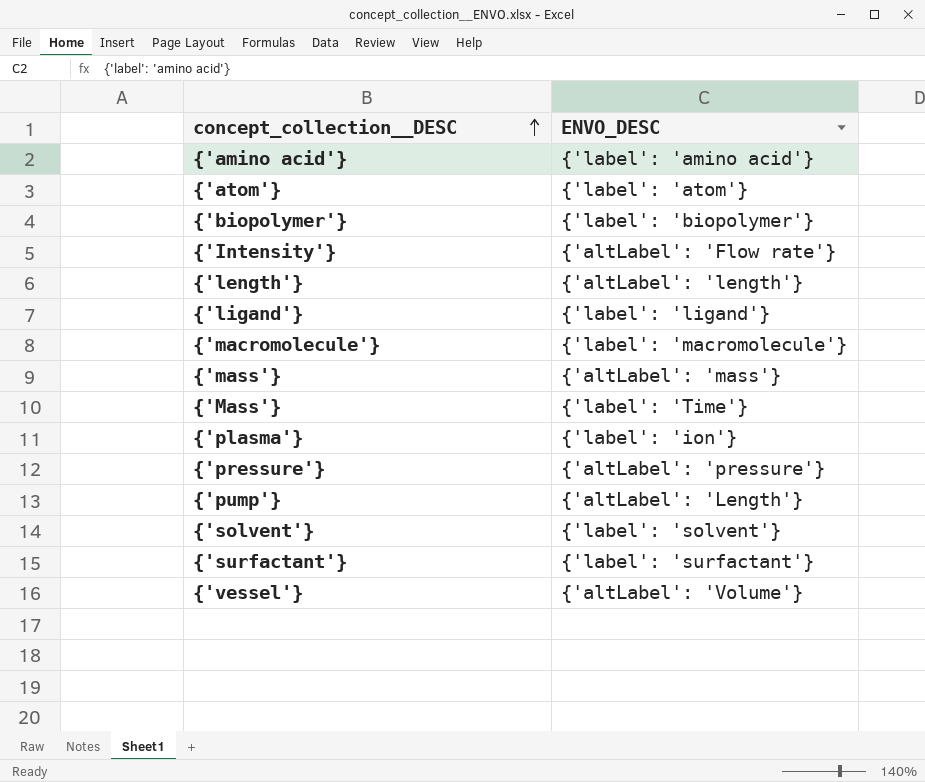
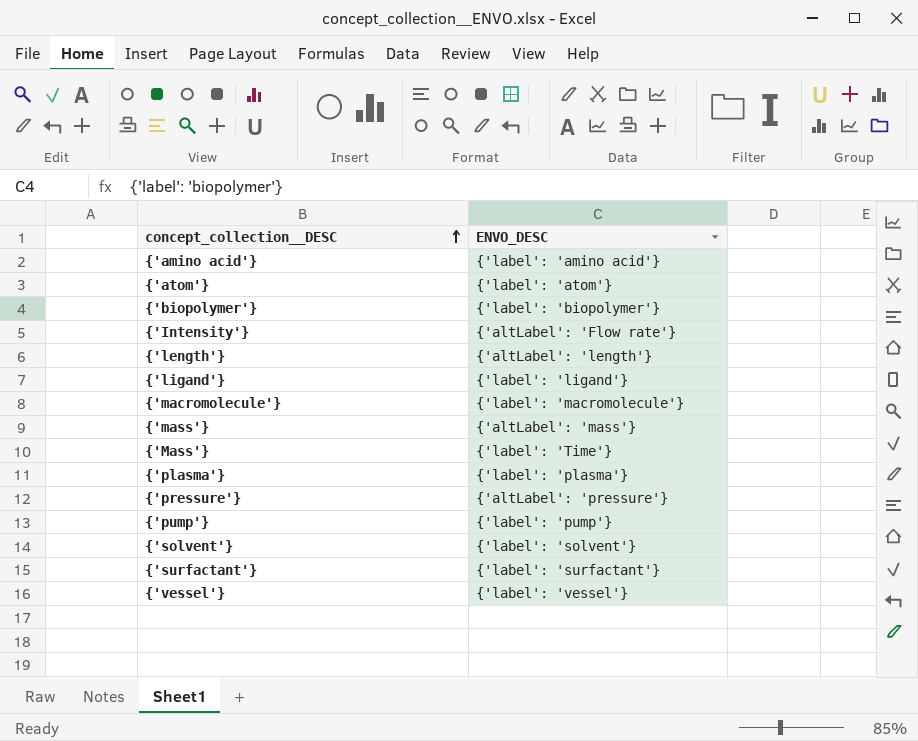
{'plasma'} | ENVO_DESC: {'label': 'ion'} -> {'label': 'plasma'}
{'pump'} | ENVO_DESC: {'altLabel': 'Length'} -> {'label': 'pump'}
{'vessel'} | ENVO_DESC: {'altLabel': 'Volume'} -> {'label': 'vessel'}

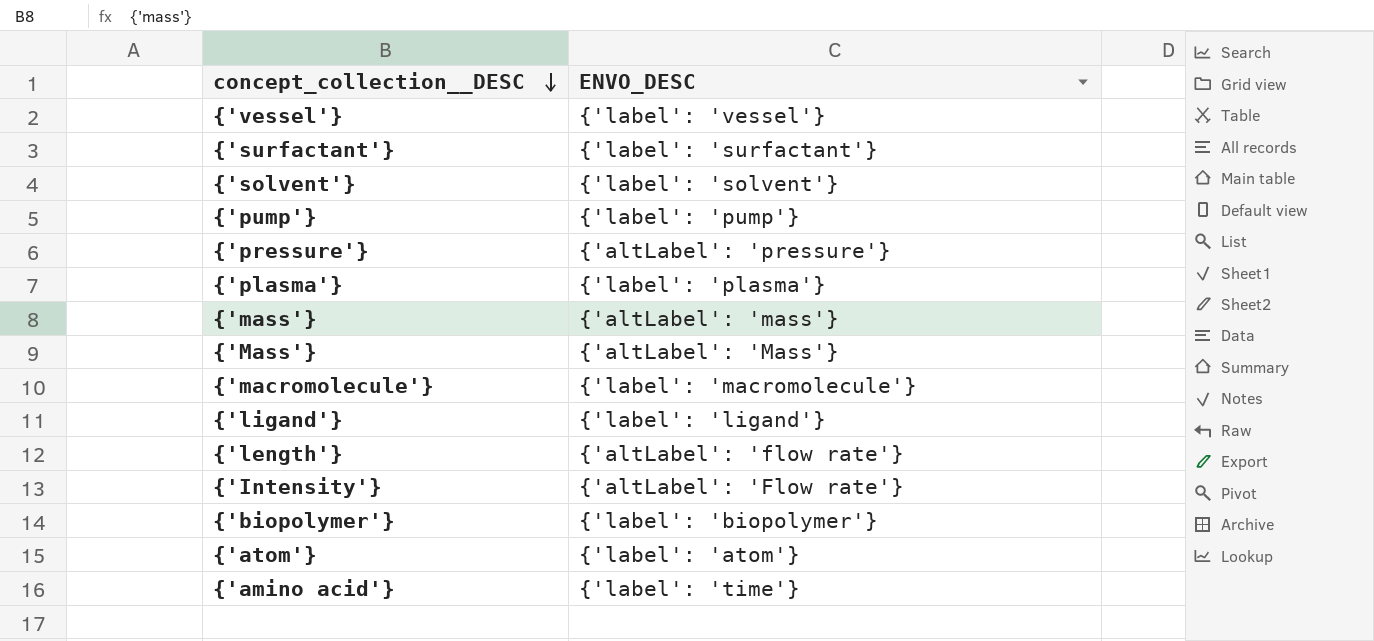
row order: concept_collection__DESC ascending -> concept_collection__DESC descending
{'Mass'} | ENVO_DESC: {'label': 'Time'} -> {'altLabel': 'Mass'}
{'length'} | ENVO_DESC: {'altLabel': 'length'} -> {'altLabel': 'flow rate'}
{'amino acid'} | ENVO_DESC: {'label': 'amino acid'} -> {'label': 'time'}

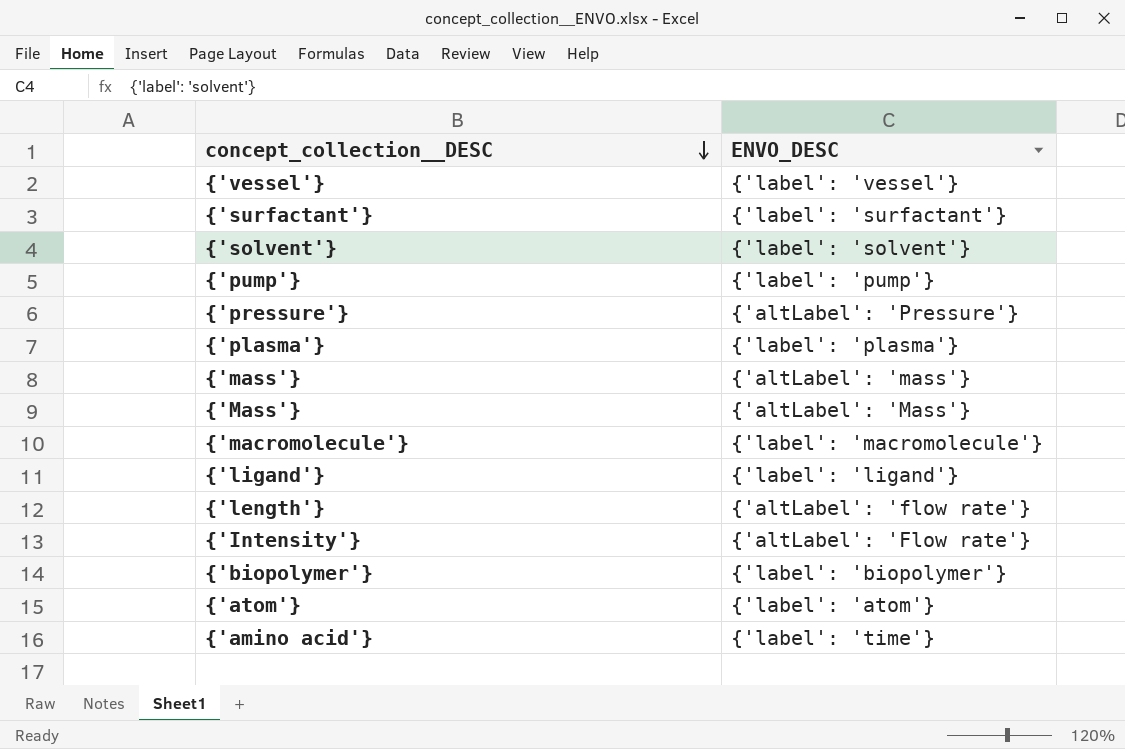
{'pressure'} | ENVO_DESC: {'altLabel': 'pressure'} -> {'altLabel': 'Pressure'}

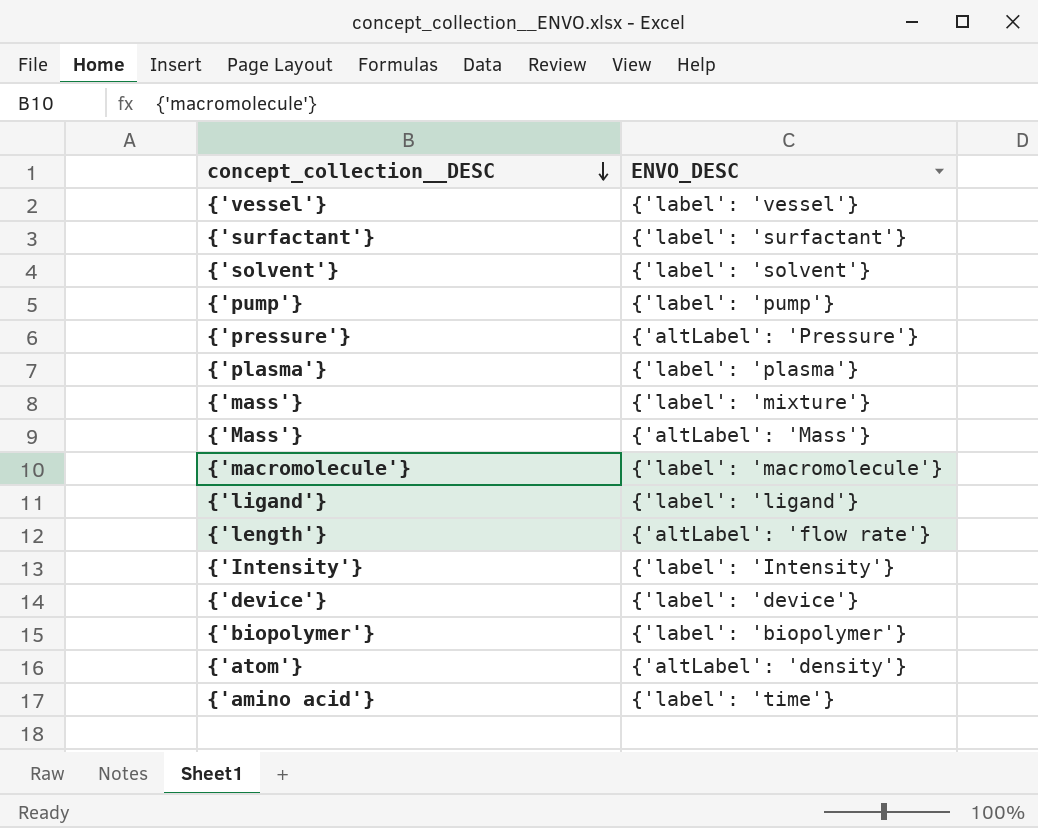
{'mass'} | ENVO_DESC: {'altLabel': 'mass'} -> {'label': 'mixture'}
{'Intensity'} | ENVO_DESC: {'altLabel': 'Flow rate'} -> {'label': 'Intensity'}
row {'device'}: none -> {'label': 'device'}
{'atom'} | ENVO_DESC: {'label': 'atom'} -> {'altLabel': 'density'}

